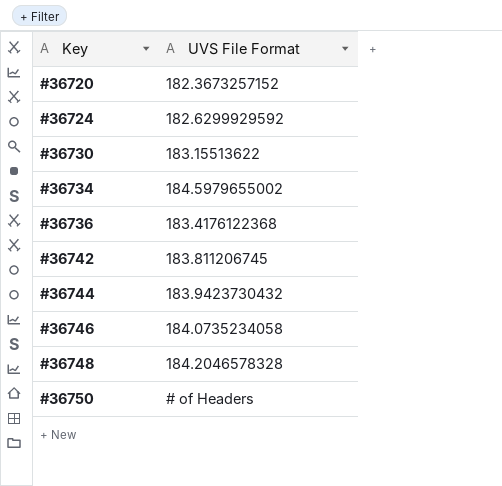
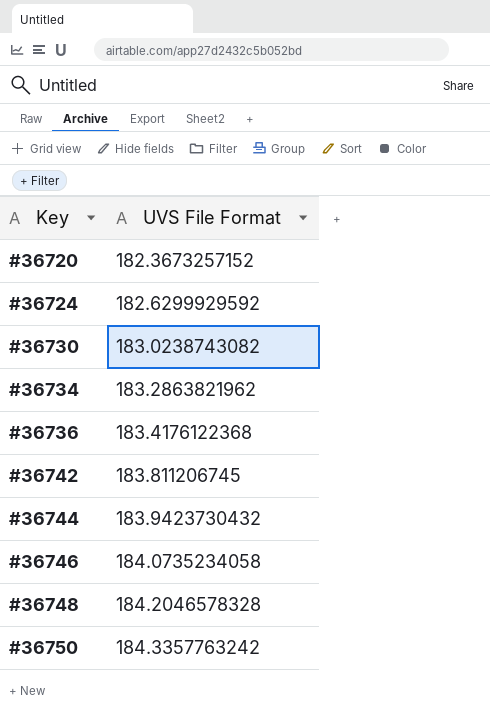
#36730 | UVS File Format: 183.15513622 -> 183.0238743082
#36734 | UVS File Format: 184.5979655002 -> 183.2863821962
#36750 | UVS File Format: # of Headers -> 184.3357763242

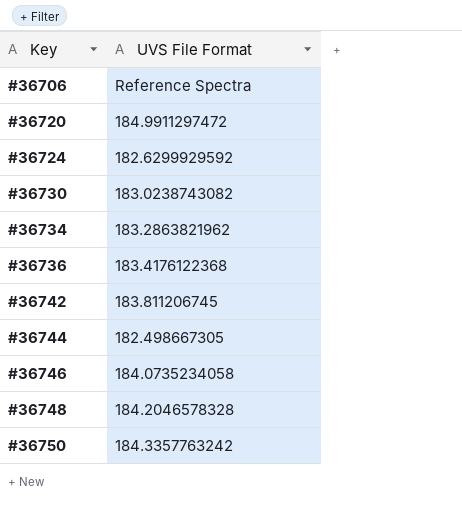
row #36706: none -> Reference Spectra
#36720 | UVS File Format: 182.3673257152 -> 184.9911297472
#36744 | UVS File Format: 183.9423730432 -> 182.498667305

